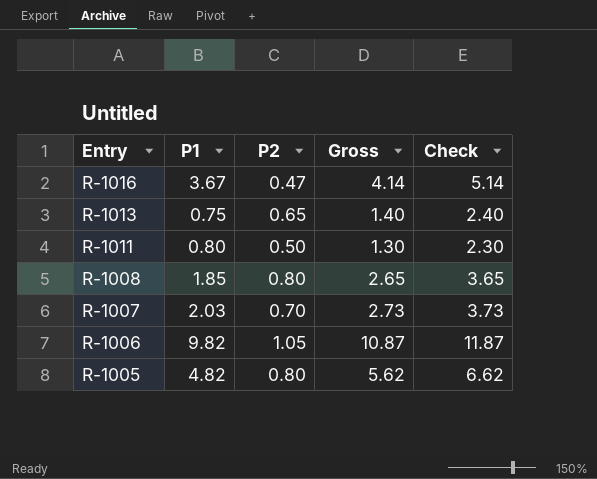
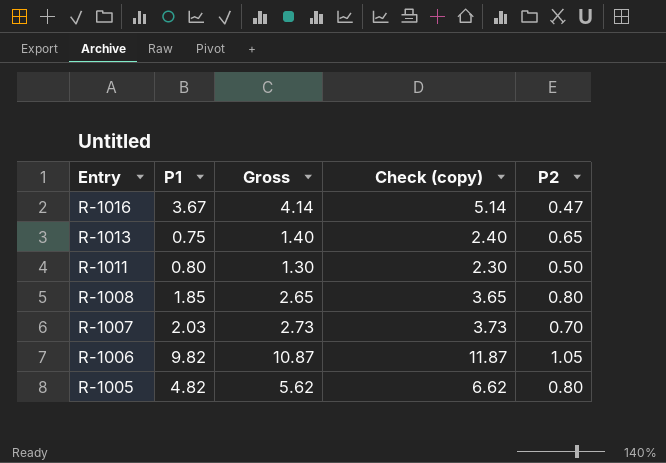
column name: Check -> Check (copy)
column P2 | position: 3 -> 5

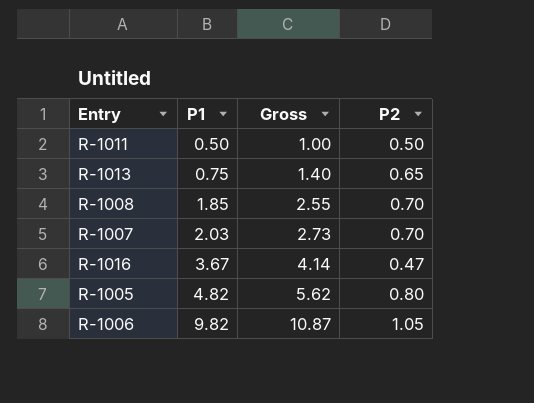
row order: Entry descending -> P1 ascending
column Check (copy) | formula: [Gross] + 1 -> none
R-1011 | P1: 0.80 -> 0.50
R-1011 | Gross: 1.30 -> 1.00
R-1008 | Gross: 2.65 -> 2.55
R-1008 | P2: 0.80 -> 0.70

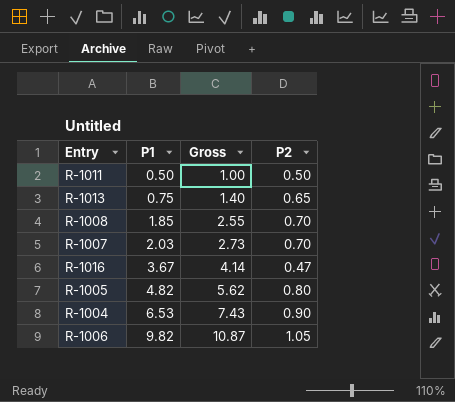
row R-1004: none -> 6.53 | 7.43 | 0.90

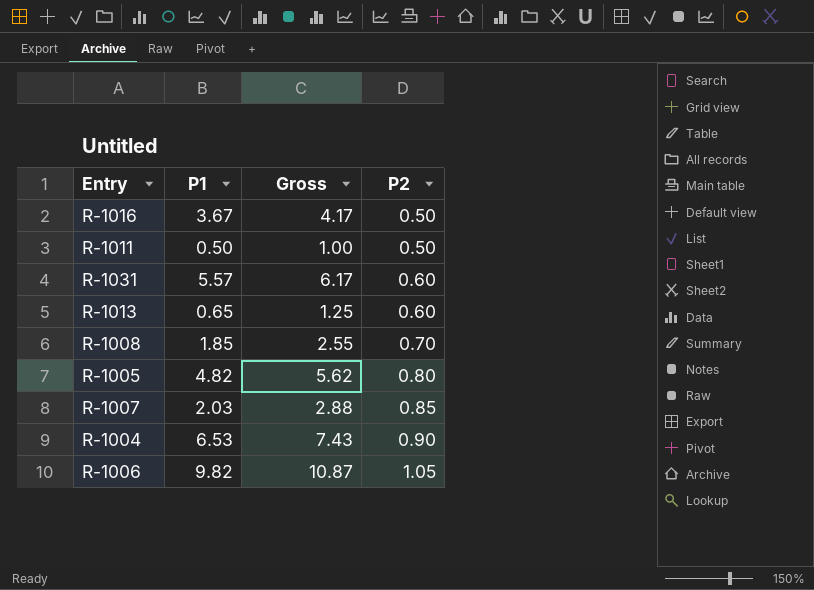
row order: P1 ascending -> P2 ascending
R-1016 | Gross: 4.14 -> 4.17
R-1016 | P2: 0.47 -> 0.50
row R-1031: none -> 5.57 | 6.17 | 0.60
R-1013 | P1: 0.75 -> 0.65
R-1013 | Gross: 1.40 -> 1.25
R-1013 | P2: 0.65 -> 0.60
R-1007 | Gross: 2.73 -> 2.88
R-1007 | P2: 0.70 -> 0.85

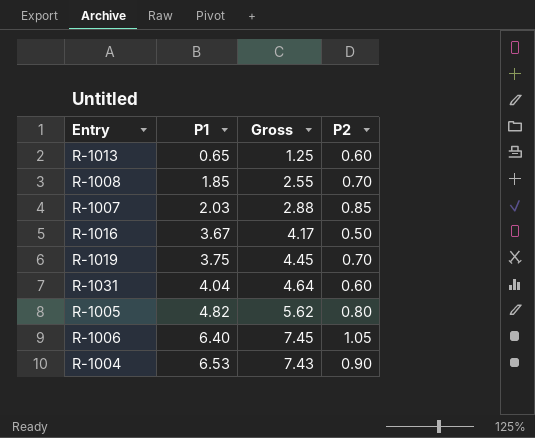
row order: P2 ascending -> P1 ascending
row R-1011: 0.50 | 1.00 | 0.50 -> none
row R-1019: none -> 3.75 | 4.45 | 0.70
R-1031 | P1: 5.57 -> 4.04
R-1031 | Gross: 6.17 -> 4.64
R-1006 | P1: 9.82 -> 6.40
R-1006 | Gross: 10.87 -> 7.45

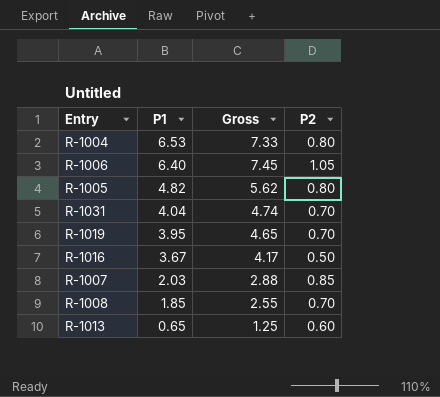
row order: P1 ascending -> P1 descending
R-1004 | Gross: 7.43 -> 7.33
R-1004 | P2: 0.90 -> 0.80
R-1031 | Gross: 4.64 -> 4.74
R-1031 | P2: 0.60 -> 0.70
R-1019 | P1: 3.75 -> 3.95
R-1019 | Gross: 4.45 -> 4.65

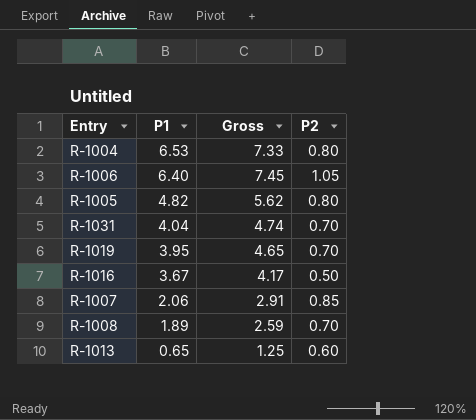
R-1007 | P1: 2.03 -> 2.06
R-1007 | Gross: 2.88 -> 2.91
R-1008 | P1: 1.85 -> 1.89
R-1008 | Gross: 2.55 -> 2.59

